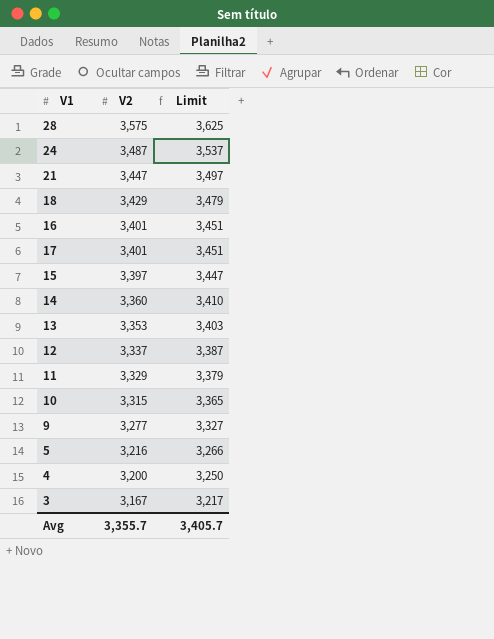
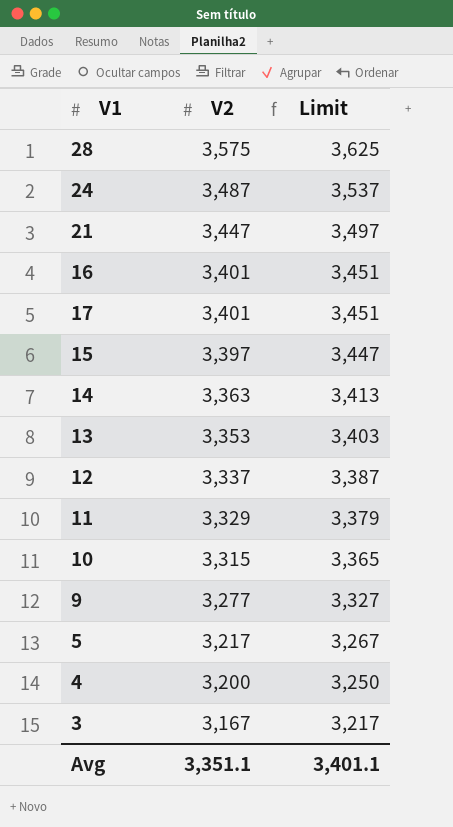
row 18: 3,429 | 3,479 -> none
14 | V2: 3,360 -> 3,363
14 | Limit: 3,410 -> 3,413
5 | V2: 3,216 -> 3,217
5 | Limit: 3,266 -> 3,267
Avg | V2: 3,355.7 -> 3,351.1
Avg | Limit: 3,405.7 -> 3,401.1

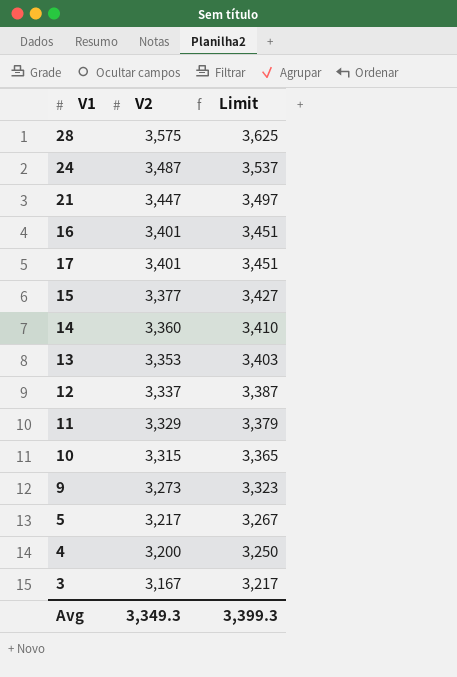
15 | V2: 3,397 -> 3,377
15 | Limit: 3,447 -> 3,427
14 | V2: 3,363 -> 3,360
14 | Limit: 3,413 -> 3,410
9 | V2: 3,277 -> 3,273
9 | Limit: 3,327 -> 3,323
Avg | V2: 3,351.1 -> 3,349.3
Avg | Limit: 3,401.1 -> 3,399.3

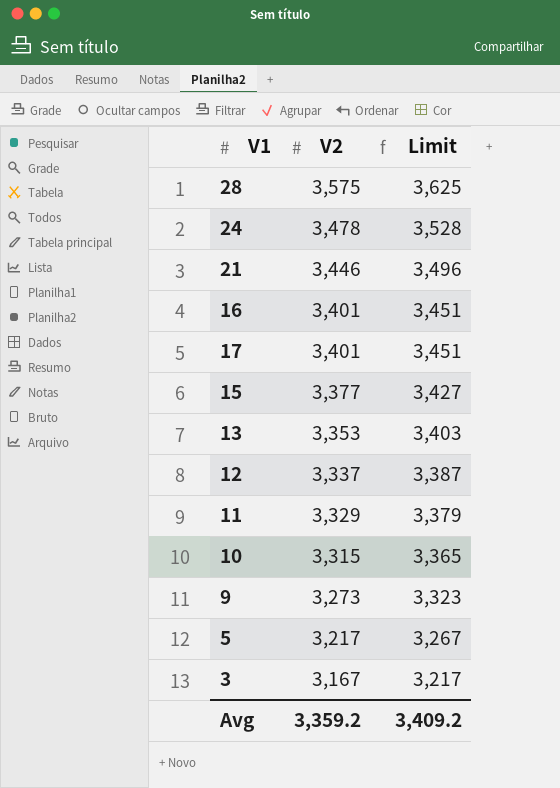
row 14: 3,360 | 3,410 -> none
row 4: 3,200 | 3,250 -> none
24 | V2: 3,487 -> 3,478
24 | Limit: 3,537 -> 3,528
21 | V2: 3,447 -> 3,446
21 | Limit: 3,497 -> 3,496
Avg | V2: 3,349.3 -> 3,359.2
Avg | Limit: 3,399.3 -> 3,409.2

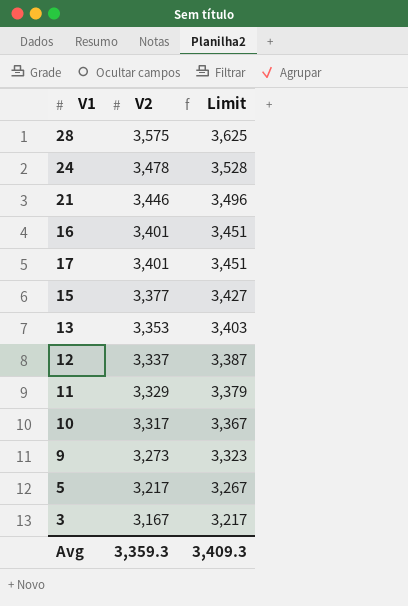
10 | V2: 3,315 -> 3,317
10 | Limit: 3,365 -> 3,367
Avg | V2: 3,359.2 -> 3,359.3
Avg | Limit: 3,409.2 -> 3,409.3

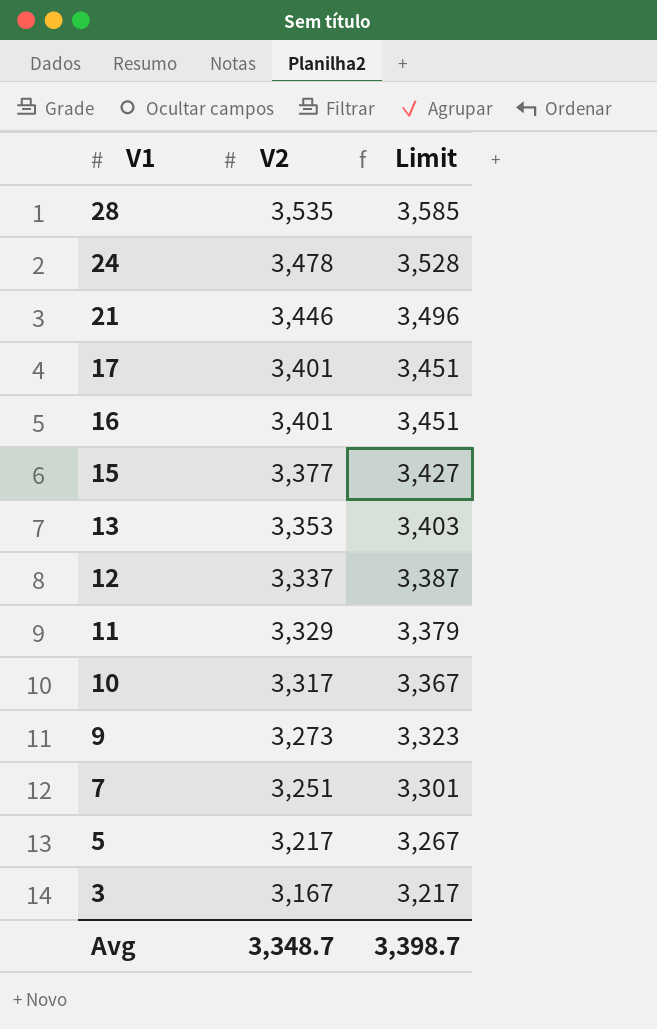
row order: V2 descending -> V1 descending
28 | V2: 3,575 -> 3,535
28 | Limit: 3,625 -> 3,585
row 7: none -> 3,251 | 3,301
Avg | V2: 3,359.3 -> 3,348.7
Avg | Limit: 3,409.3 -> 3,398.7

